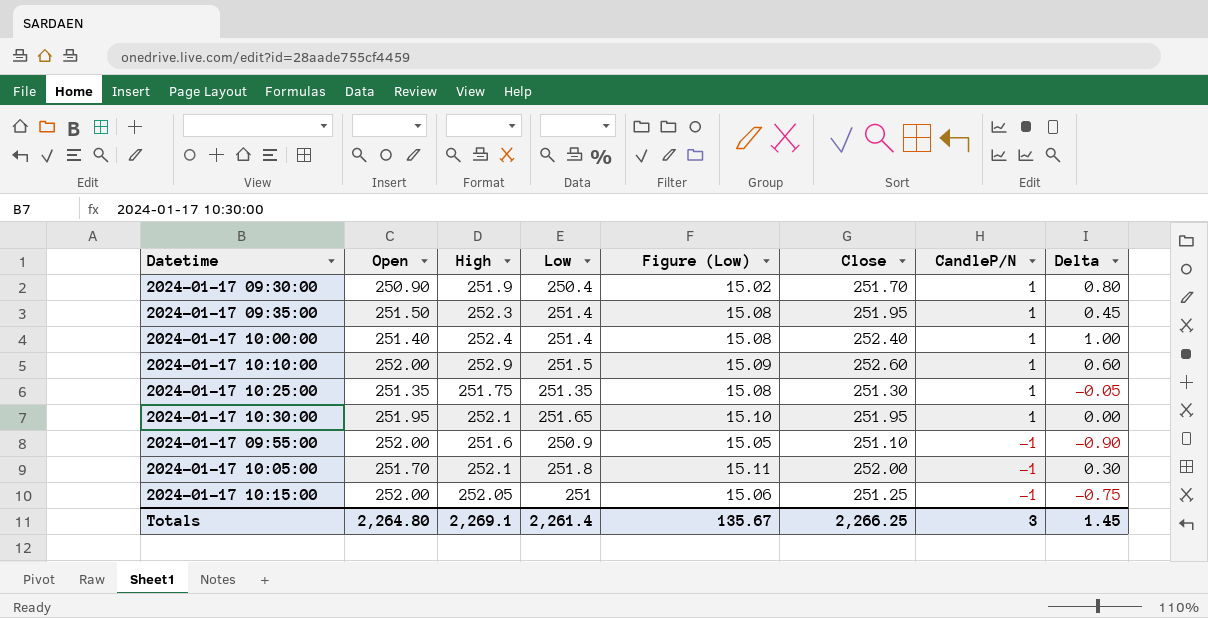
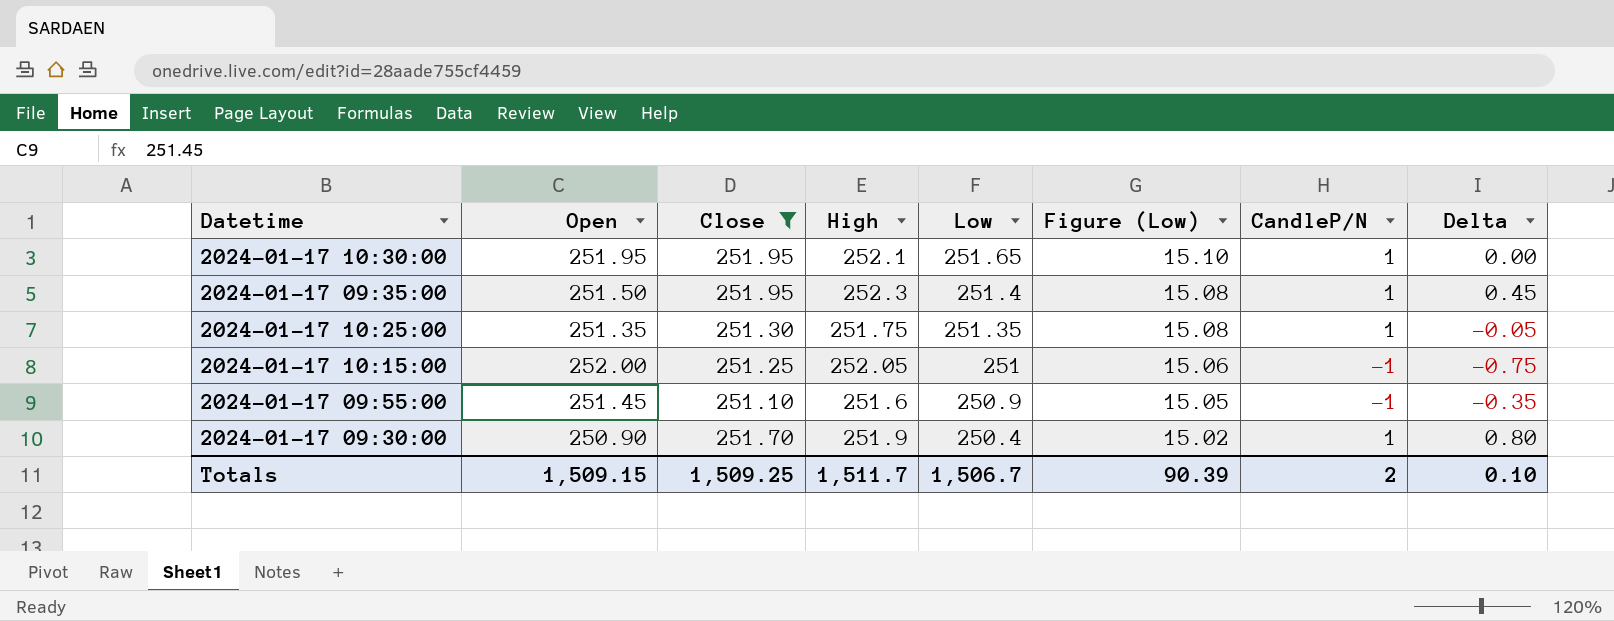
filter: none -> Close <= 251.95
row order: CandleP/N descending -> Low descending
column Close | position: 6 -> 3
2024-01-17 09:55:00 | Open: 252.00 -> 251.45
2024-01-17 09:55:00 | Delta: -0.90 -> -0.35
Totals | Open: 2,264.80 -> 1,509.15
Totals | Close: 2,266.25 -> 1,509.25
Totals | High: 2,269.1 -> 1,511.7
Totals | Low: 2,261.4 -> 1,506.7
Totals | Figure (Low): 135.67 -> 90.39
Totals | CandleP/N: 3 -> 2
Totals | Delta: 1.45 -> 0.10

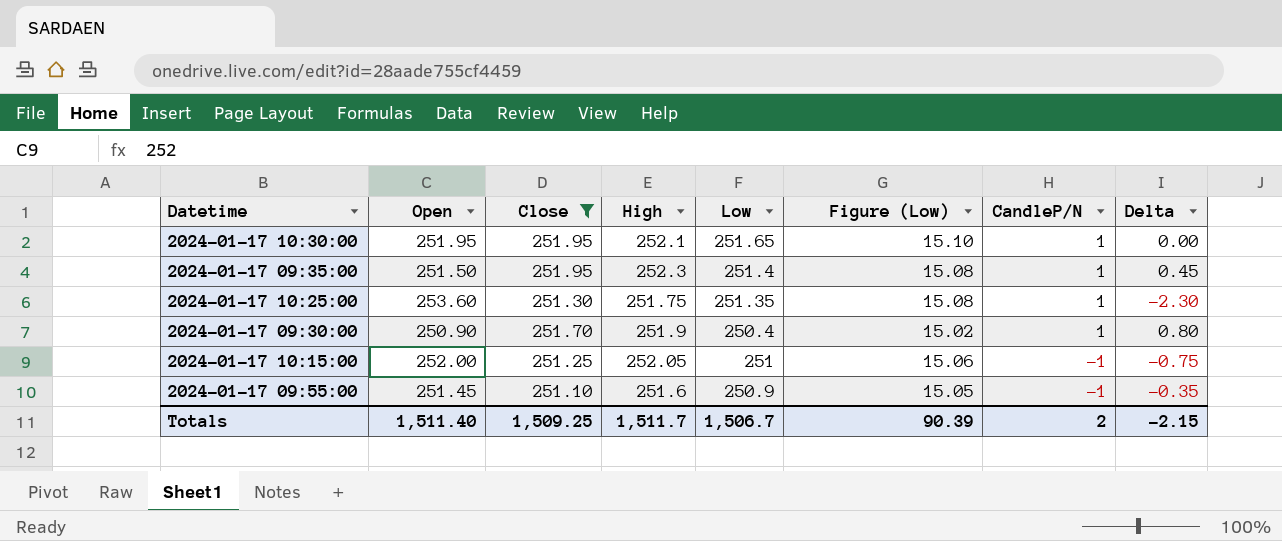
row order: Low descending -> CandleP/N descending
2024-01-17 10:25:00 | Open: 251.35 -> 253.60
2024-01-17 10:25:00 | Delta: -0.05 -> -2.30
Totals | Open: 1,509.15 -> 1,511.40
Totals | Delta: 0.10 -> -2.15

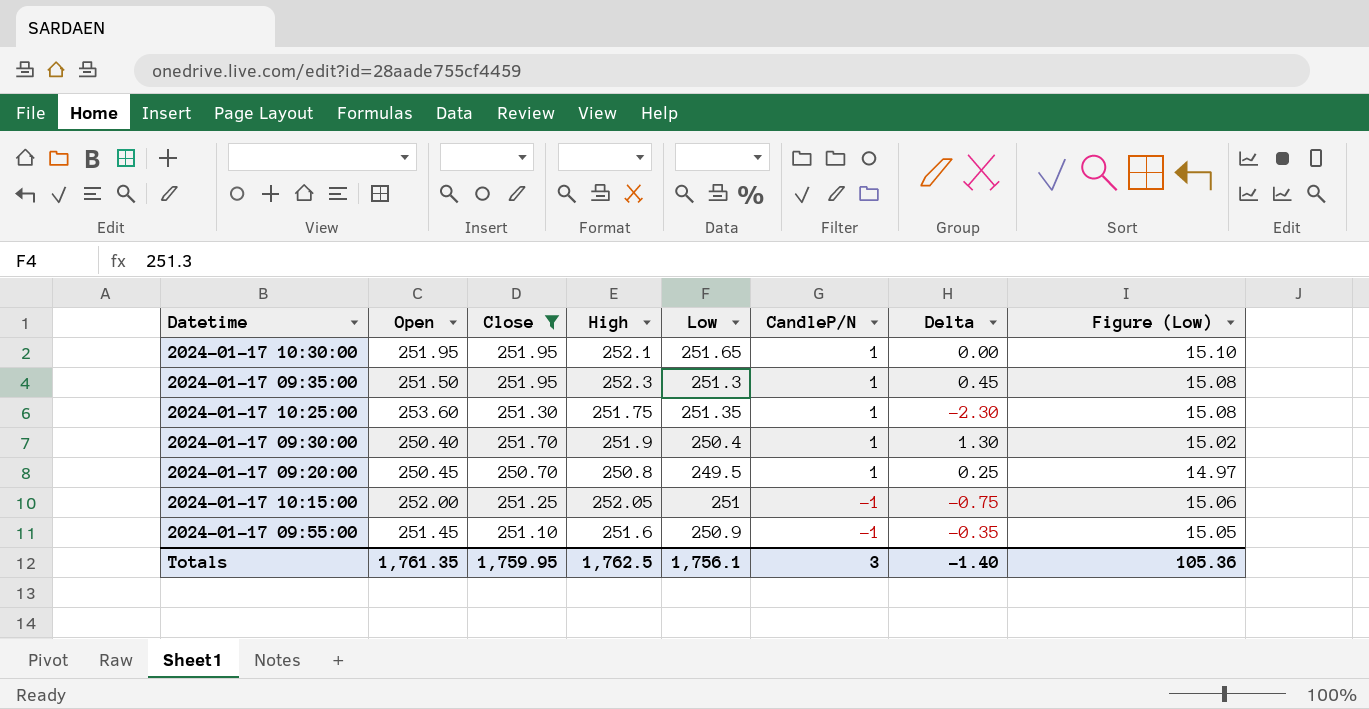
column Figure (Low) | position: 6 -> 8
2024-01-17 09:35:00 | Low: 251.4 -> 251.3
2024-01-17 09:30:00 | Open: 250.90 -> 250.40
2024-01-17 09:30:00 | Delta: 0.80 -> 1.30
row 2024-01-17 09:20:00: none -> 250.45 | 250.70 | 250.8 | 249.5 | 1 | 0.25 | 14.97
Totals | Open: 1,511.40 -> 1,761.35
Totals | Close: 1,509.25 -> 1,759.95
Totals | High: 1,511.7 -> 1,762.5
Totals | Low: 1,506.7 -> 1,756.1
Totals | CandleP/N: 2 -> 3
Totals | Delta: -2.15 -> -1.40
Totals | Figure (Low): 90.39 -> 105.36

